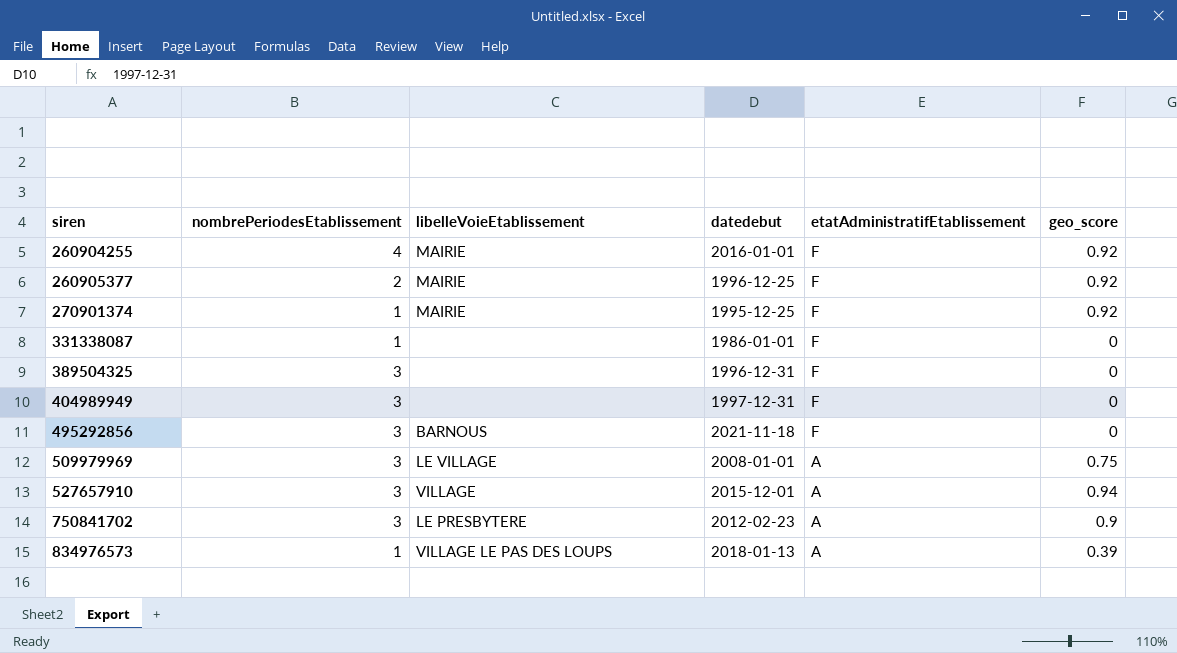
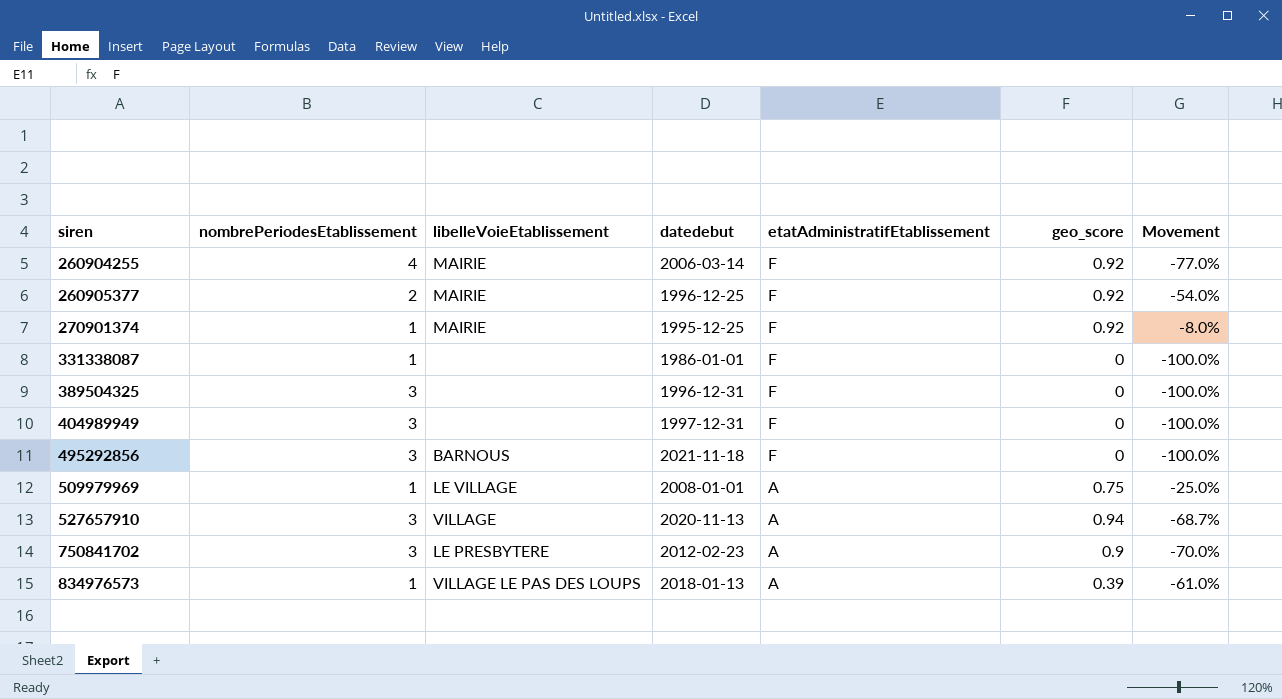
column Movement | formula: none -> ([geo_score] - [nombrePeriodesEtablissement]) / [nombrePeriodesEtablissement]
260904255 | datedebut: 2016-01-01 -> 2006-03-14
509979969 | nombrePeriodesEtablissement: 3 -> 1
527657910 | datedebut: 2015-12-01 -> 2020-11-13

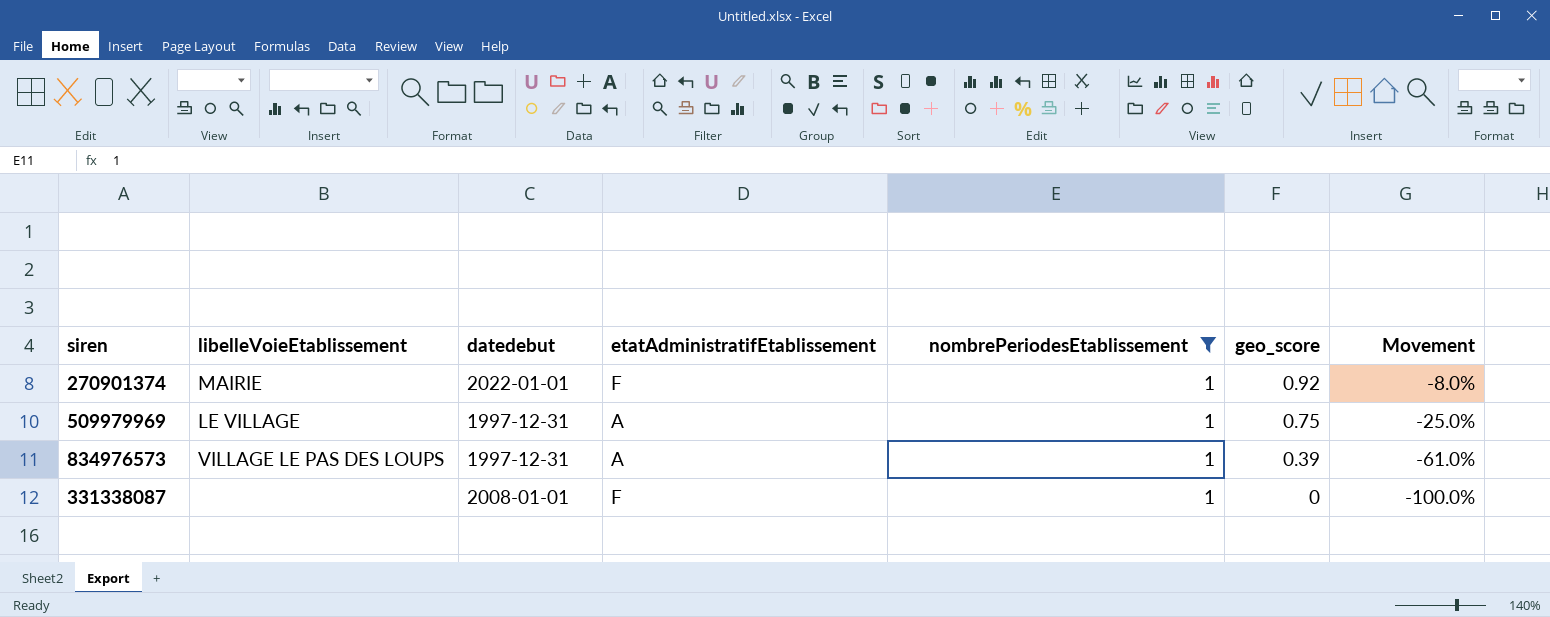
filter: none -> nombrePeriodesEtablissement = 1
row order: siren ascending -> geo_score descending
column nombrePeriodesEtablissement | position: 2 -> 5
270901374 | datedebut: 1995-12-25 -> 2022-01-01
509979969 | datedebut: 2008-01-01 -> 1997-12-31
834976573 | datedebut: 2018-01-13 -> 1997-12-31
331338087 | datedebut: 1986-01-01 -> 2008-01-01

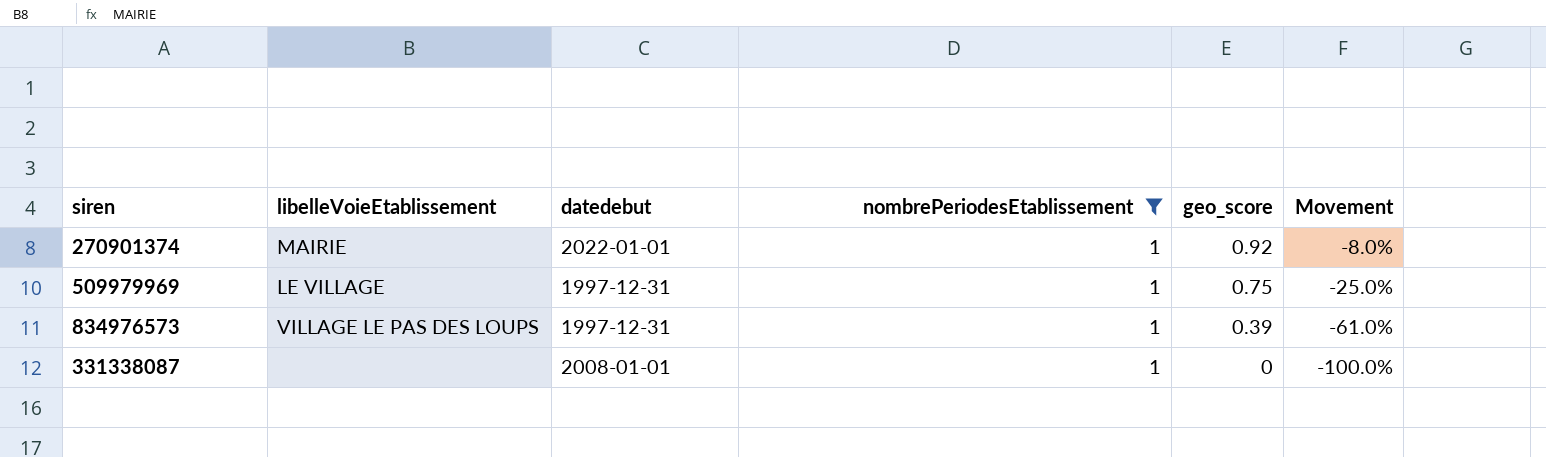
column etatAdministratifEtablissement | position: 4 -> none

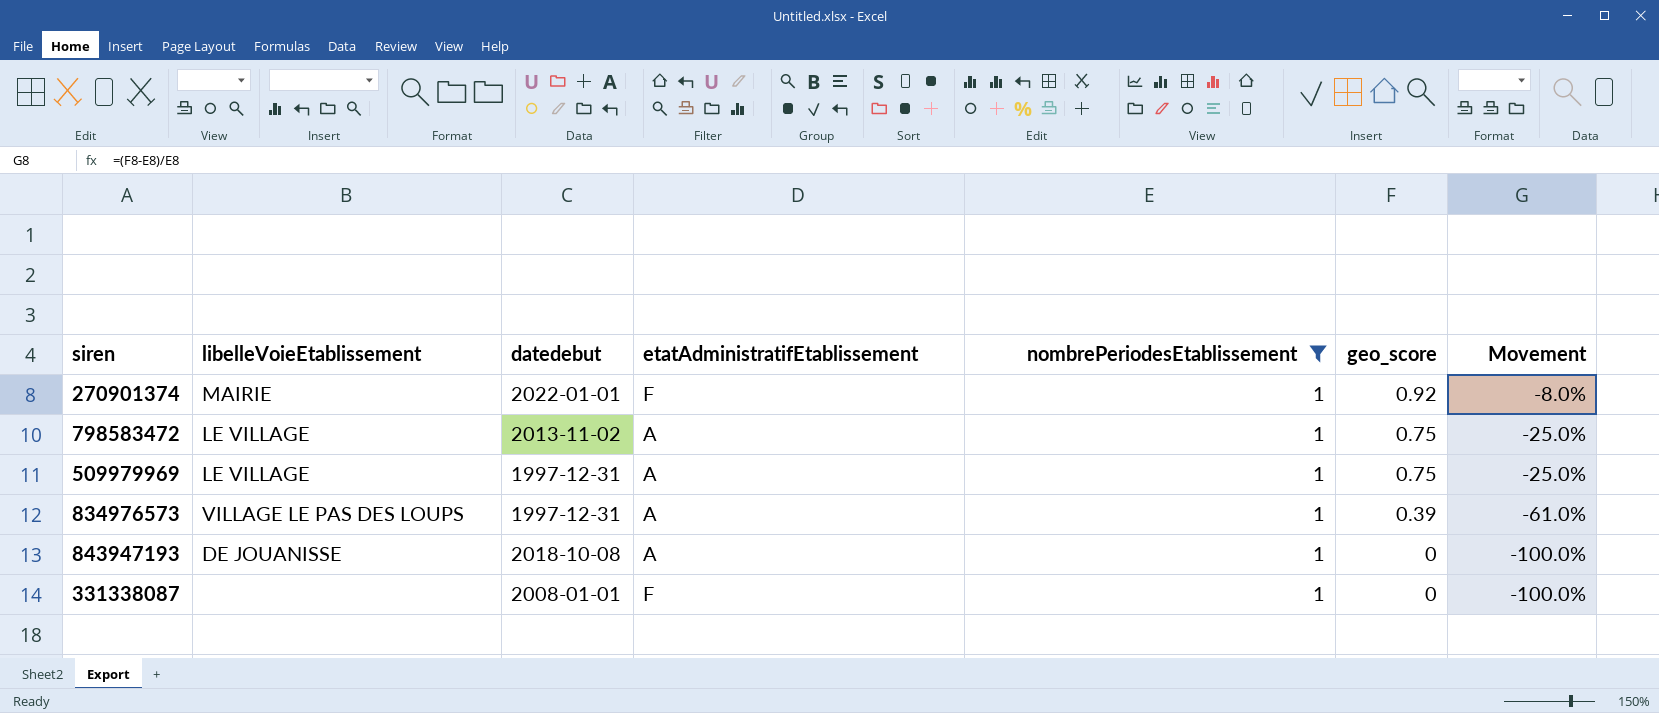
column etatAdministratifEtablissement | position: none -> 4
row 798583472: none -> LE VILLAGE | 2013-11-02 | A | 1 | 0.75 | -25.0%
row 843947193: none -> DE JOUANISSE | 2018-10-08 | A | 1 | 0 | -100.0%

